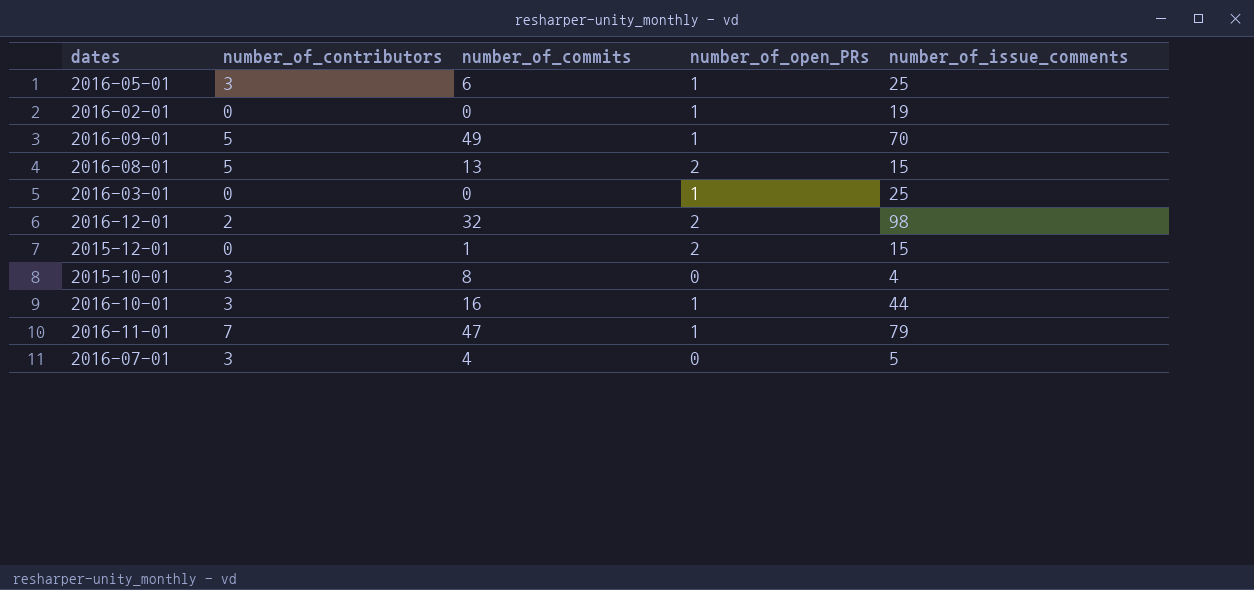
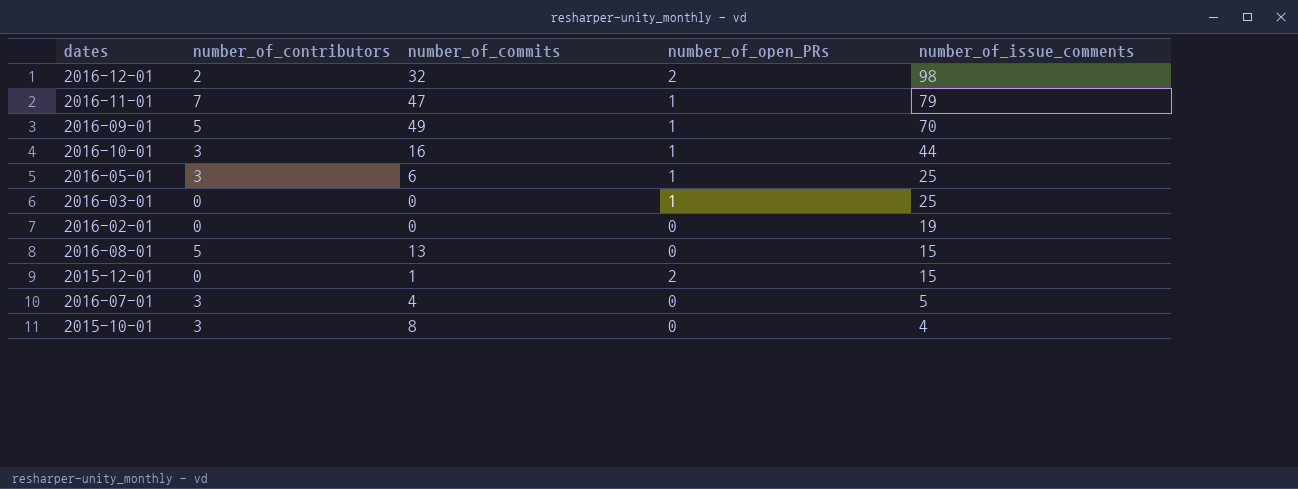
row order: none -> number_of_issue_comments descending
2016-02-01 | number_of_open_PRs: 1 -> 0
2016-08-01 | number_of_open_PRs: 2 -> 0

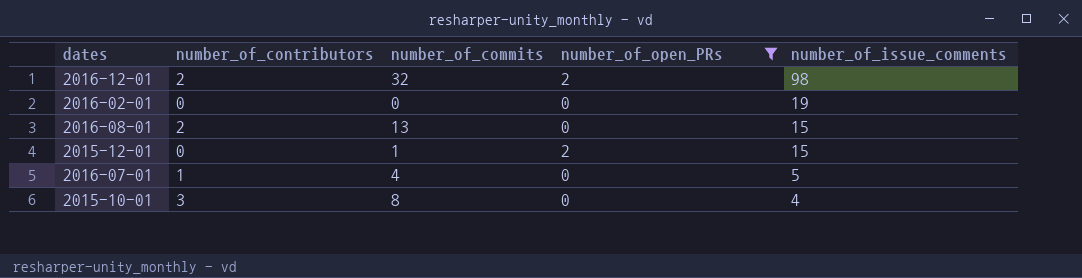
filter: none -> number_of_open_PRs != 1
2016-08-01 | number_of_contributors: 5 -> 2
2016-07-01 | number_of_contributors: 3 -> 1

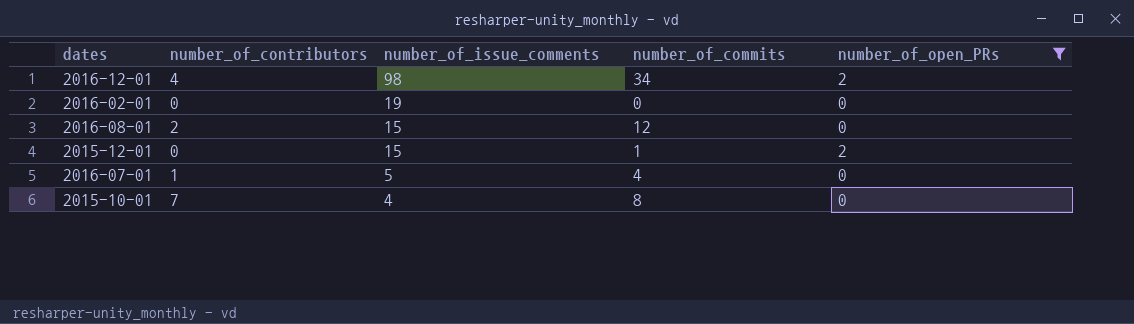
column number_of_issue_comments | position: 5 -> 3
2016-12-01 | number_of_contributors: 2 -> 4
2016-12-01 | number_of_commits: 32 -> 34
2016-08-01 | number_of_commits: 13 -> 12
2015-10-01 | number_of_contributors: 3 -> 7

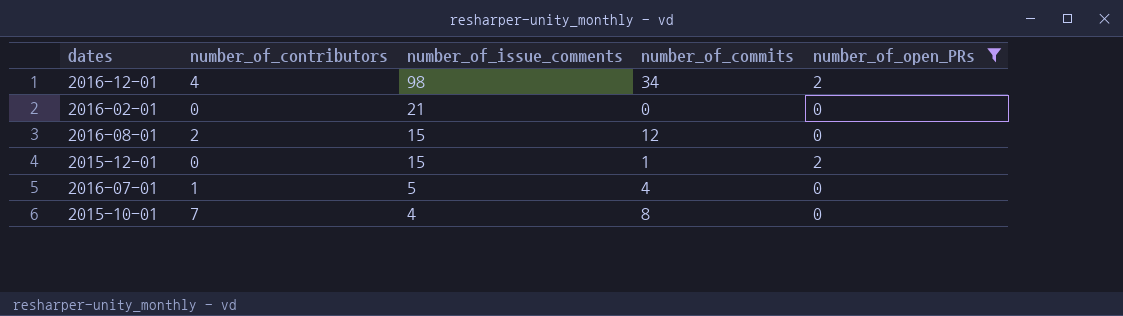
2016-02-01 | number_of_issue_comments: 19 -> 21

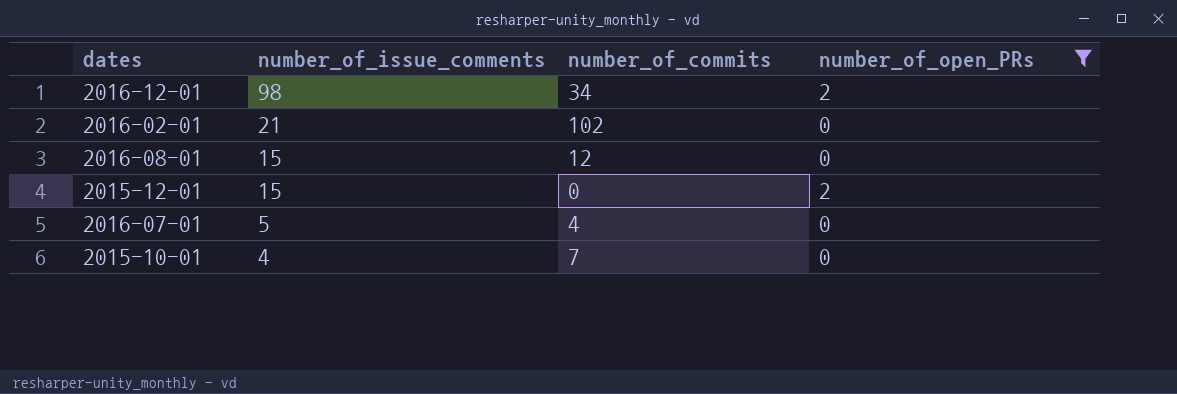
column number_of_contributors | position: 2 -> none
2016-02-01 | number_of_commits: 0 -> 102
2015-12-01 | number_of_commits: 1 -> 0
2015-10-01 | number_of_commits: 8 -> 7

